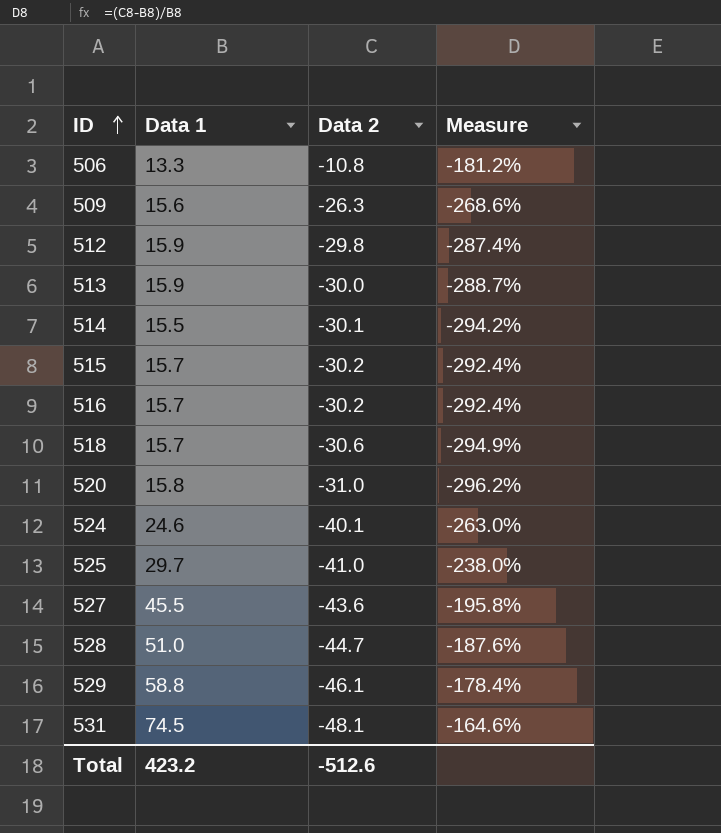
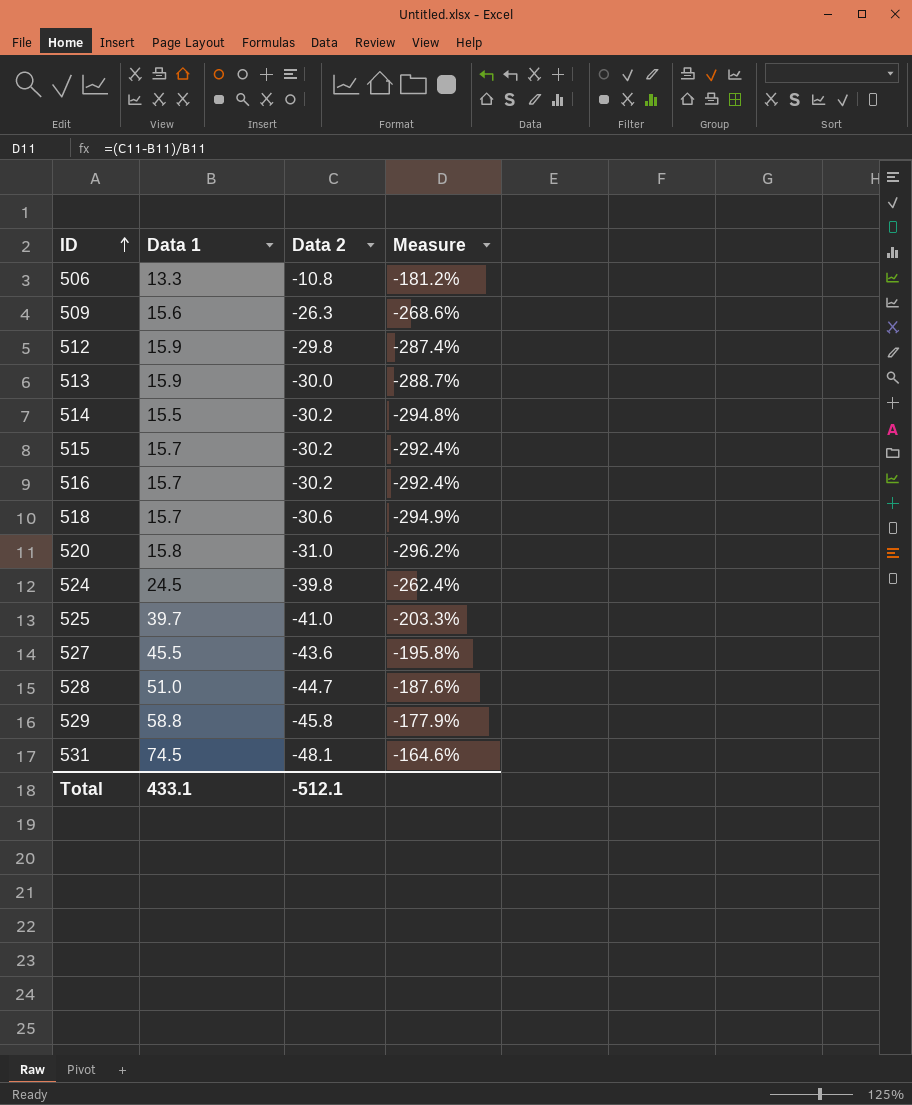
514 | Data 2: -30.1 -> -30.2
514 | Measure: -294.2% -> -294.8%
524 | Data 1: 24.6 -> 24.5
524 | Data 2: -40.1 -> -39.8
524 | Measure: -263.0% -> -262.4%
525 | Data 1: 29.7 -> 39.7
525 | Measure: -238.0% -> -203.3%
529 | Data 2: -46.1 -> -45.8
529 | Measure: -178.4% -> -177.9%
Total | Data 1: 423.2 -> 433.1
Total | Data 2: -512.6 -> -512.1

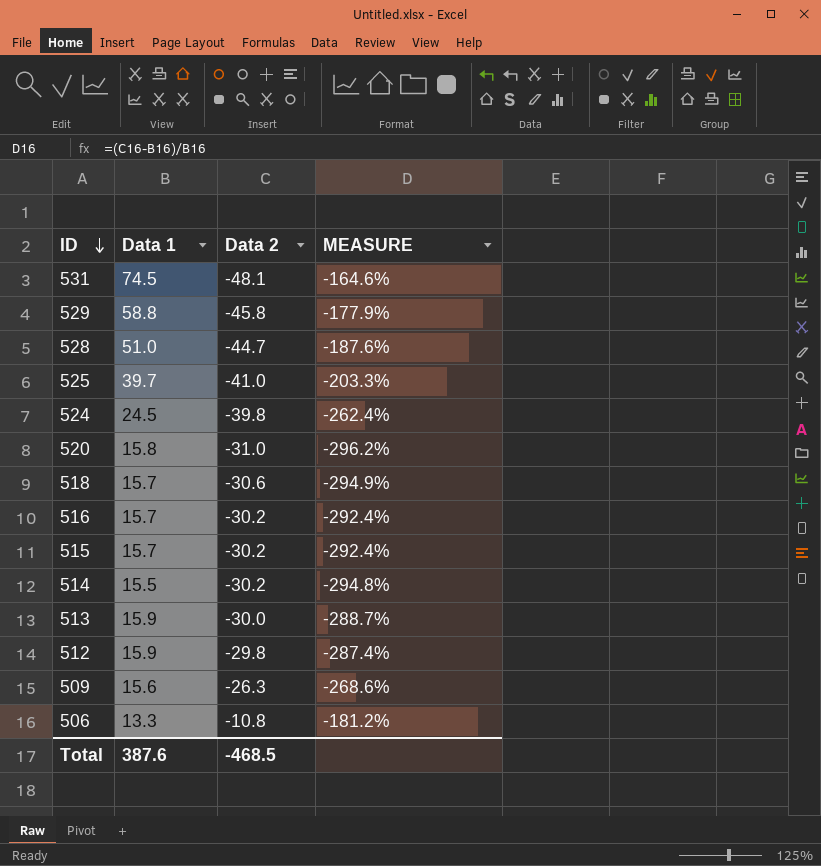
row order: ID ascending -> ID descending
column name: Measure -> MEASURE
row 527: 45.5 | -43.6 | -195.8% -> none
Total | Data 1: 433.1 -> 387.6
Total | Data 2: -512.1 -> -468.5

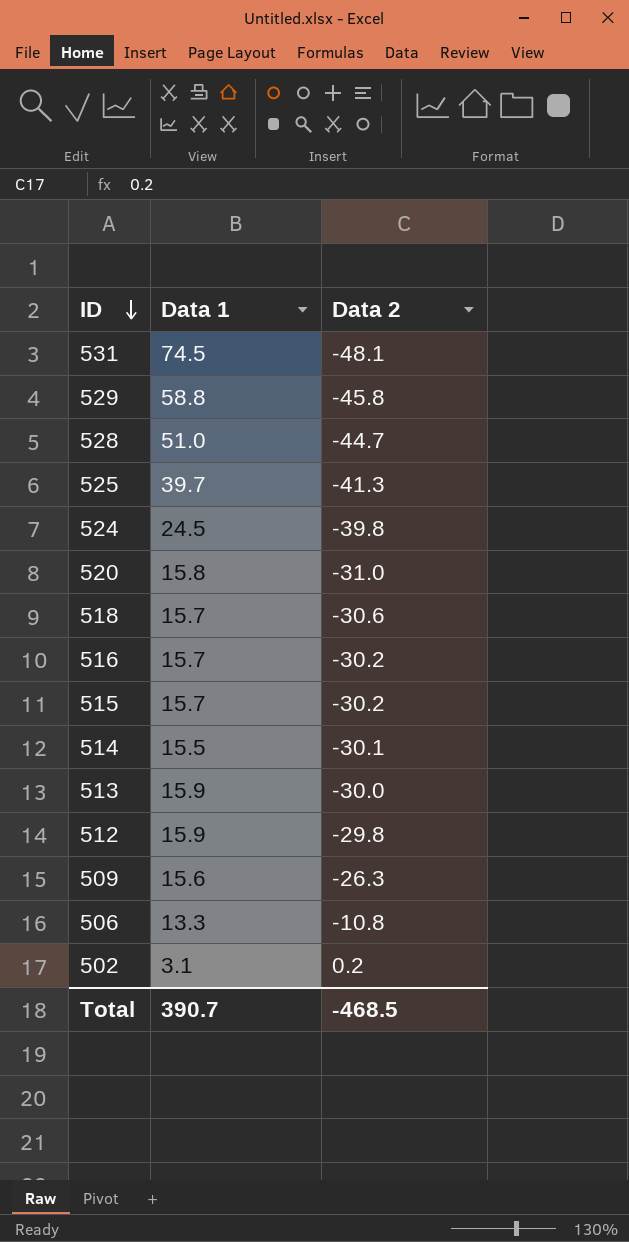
column MEASURE | formula: ([Data 2] - [Data 1]) / [Data 1] -> none
525 | Data 2: -41.0 -> -41.3
514 | Data 2: -30.2 -> -30.1
row 502: none -> 3.1 | 0.2
Total | Data 1: 387.6 -> 390.7

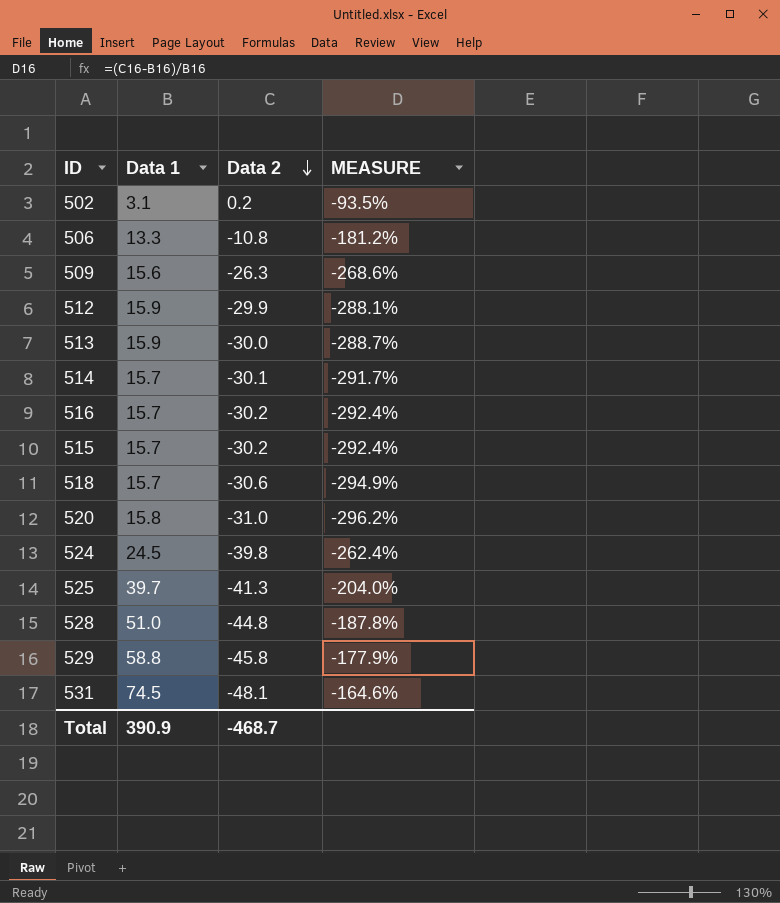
row order: ID descending -> Data 2 descending
column MEASURE | formula: none -> ([Data 2] - [Data 1]) / [Data 1]
512 | Data 2: -29.8 -> -29.9
514 | Data 1: 15.5 -> 15.7
528 | Data 2: -44.7 -> -44.8
Total | Data 1: 390.7 -> 390.9
Total | Data 2: -468.5 -> -468.7

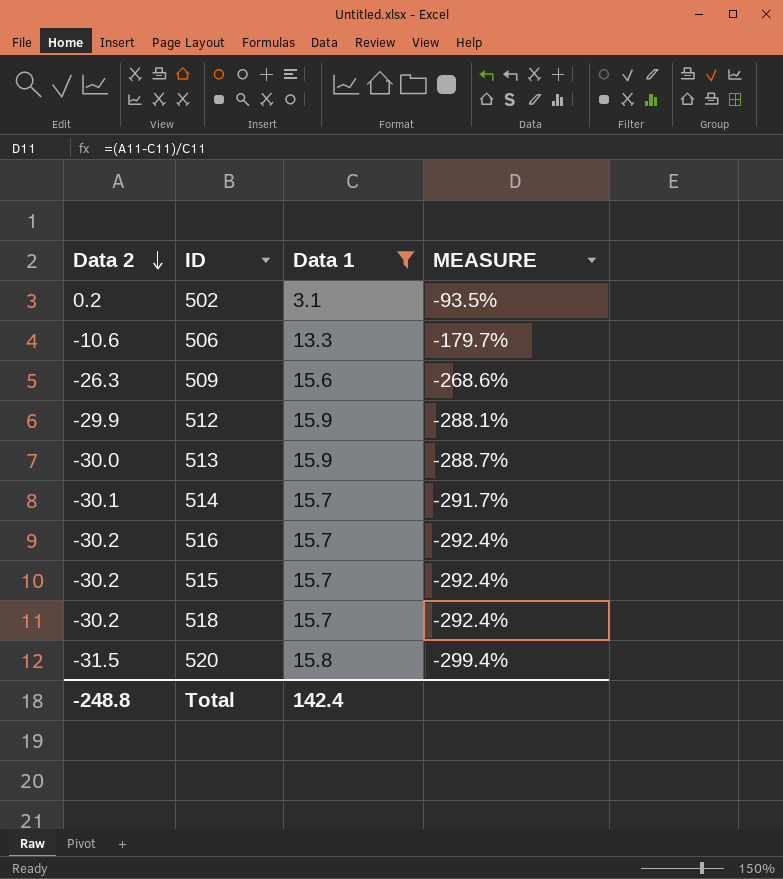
filter: none -> Data 1 <= 15.9
column Data 2 | position: 3 -> 1
506 | Data 2: -10.8 -> -10.6
506 | MEASURE: -181.2% -> -179.7%
518 | Data 2: -30.6 -> -30.2
518 | MEASURE: -294.9% -> -292.4%
520 | Data 2: -31.0 -> -31.5
520 | MEASURE: -296.2% -> -299.4%
Total | Data 2: -468.7 -> -248.8
Total | Data 1: 390.9 -> 142.4

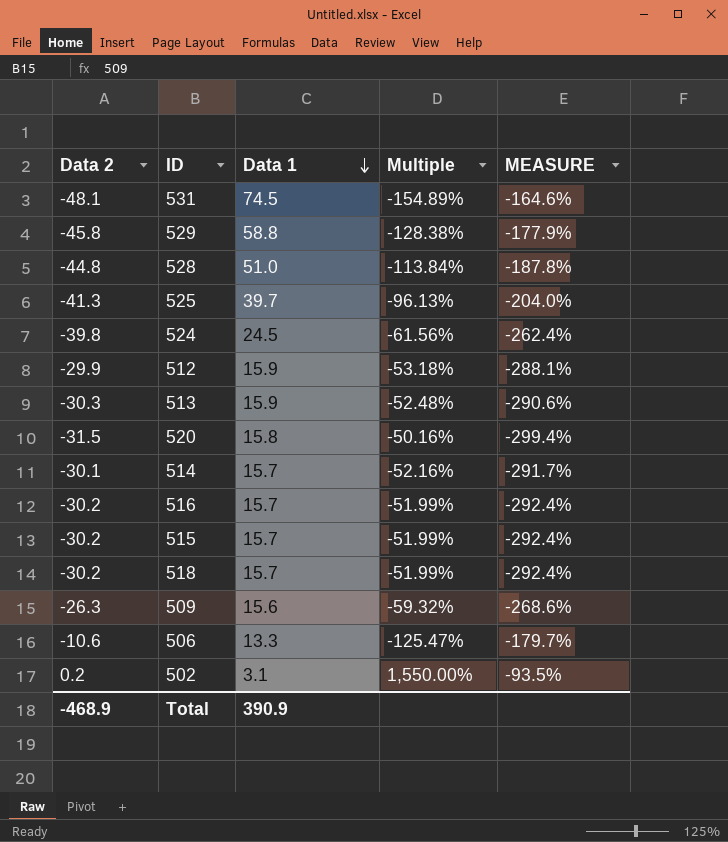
filter: Data 1 <= 15.9 -> none
row order: Data 2 descending -> Data 1 descending
column Multiple | formula: none -> [Data 1] / [Data 2]
513 | Data 2: -30.0 -> -30.3
513 | MEASURE: -288.7% -> -290.6%
Total | Data 2: -248.8 -> -468.9
Total | Data 1: 142.4 -> 390.9

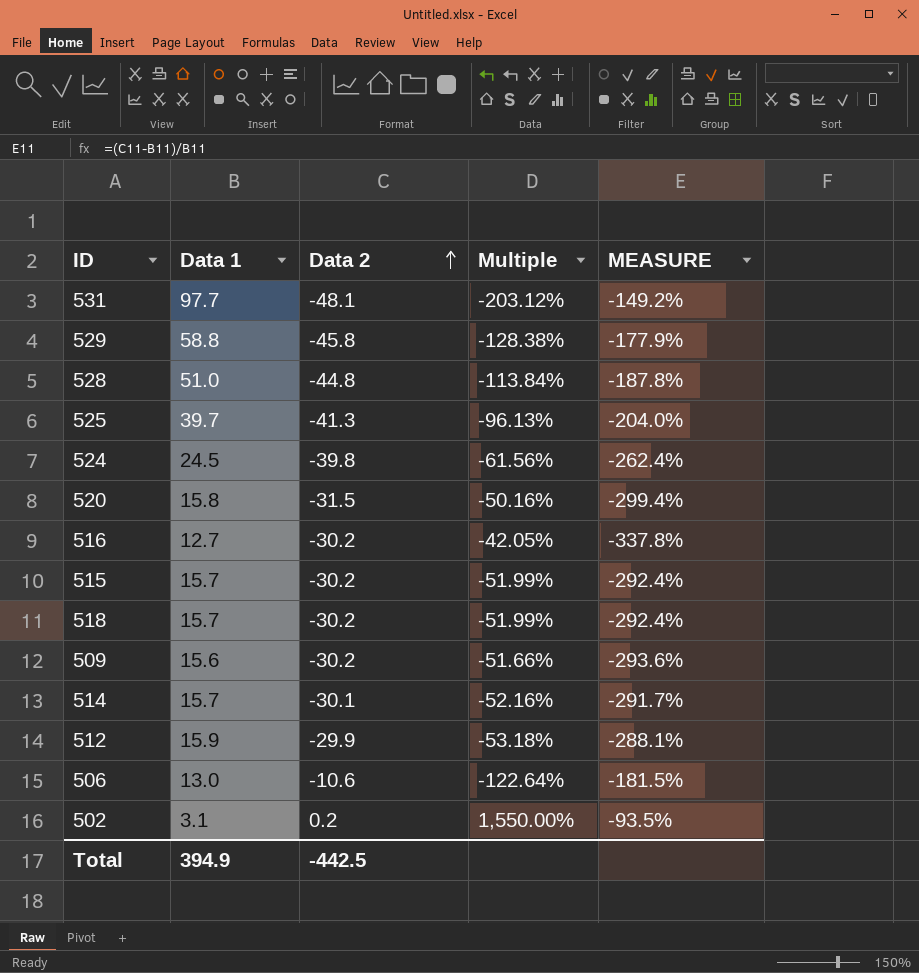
row order: Data 1 descending -> Data 2 ascending
column Data 2 | position: 1 -> 3
row 513: -30.3 | 15.9 | -52.48% | -290.6% -> none
531 | Data 1: 74.5 -> 97.7
531 | Multiple: -154.89% -> -203.12%
531 | MEASURE: -164.6% -> -149.2%
516 | Data 1: 15.7 -> 12.7
516 | Multiple: -51.99% -> -42.05%
516 | MEASURE: -292.4% -> -337.8%
509 | Data 2: -26.3 -> -30.2
509 | Multiple: -59.32% -> -51.66%
509 | MEASURE: -268.6% -> -293.6%
506 | Data 1: 13.3 -> 13.0
506 | Multiple: -125.47% -> -122.64%
506 | MEASURE: -179.7% -> -181.5%
Total | Data 1: 390.9 -> 394.9
Total | Data 2: -468.9 -> -442.5

